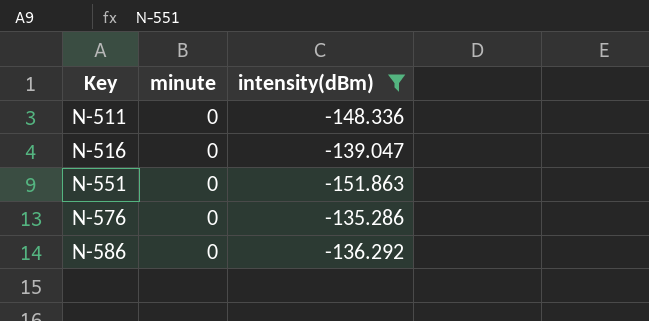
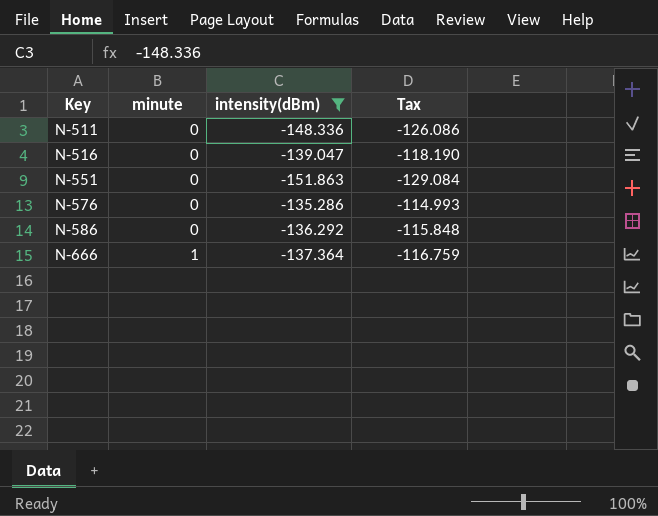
column Tax | formula: none -> [intensity(dBm)] * 0.85
row N-666: none -> 1 | -137.364 | -116.759

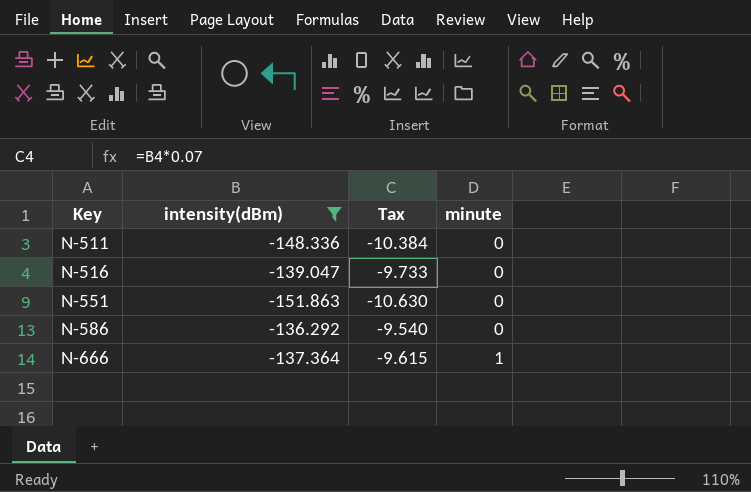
column Tax | formula: [intensity(dBm)] * 0.85 -> [intensity(dBm)] * 0.07
column minute | position: 2 -> 4
row N-576: 0 | -135.286 | -114.993 -> none

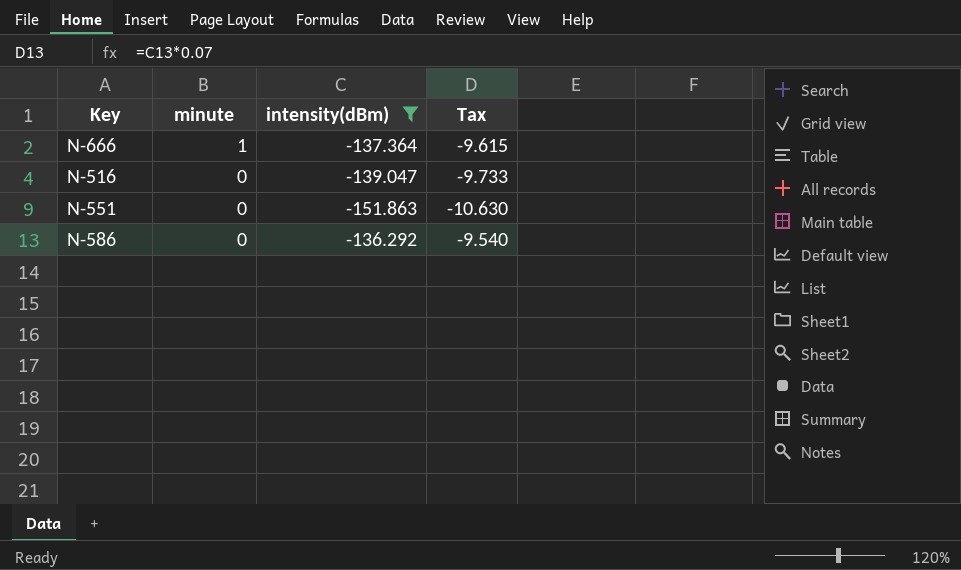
row order: Key ascending -> minute descending
column minute | position: 4 -> 2
row N-511: -148.336 | -10.384 | 0 -> none

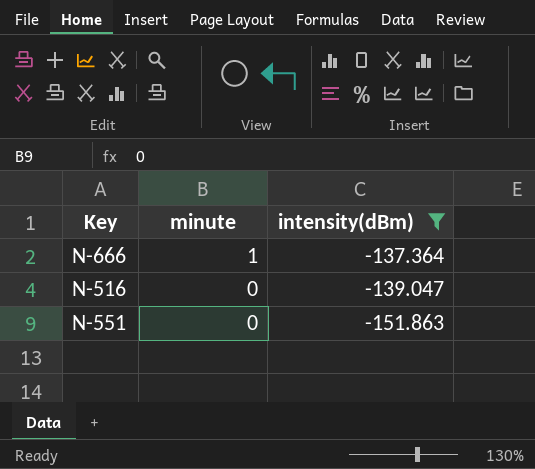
column Tax | formula: [intensity(dBm)] * 0.07 -> none
row N-586: 0 | -136.292 | -9.540 -> none

